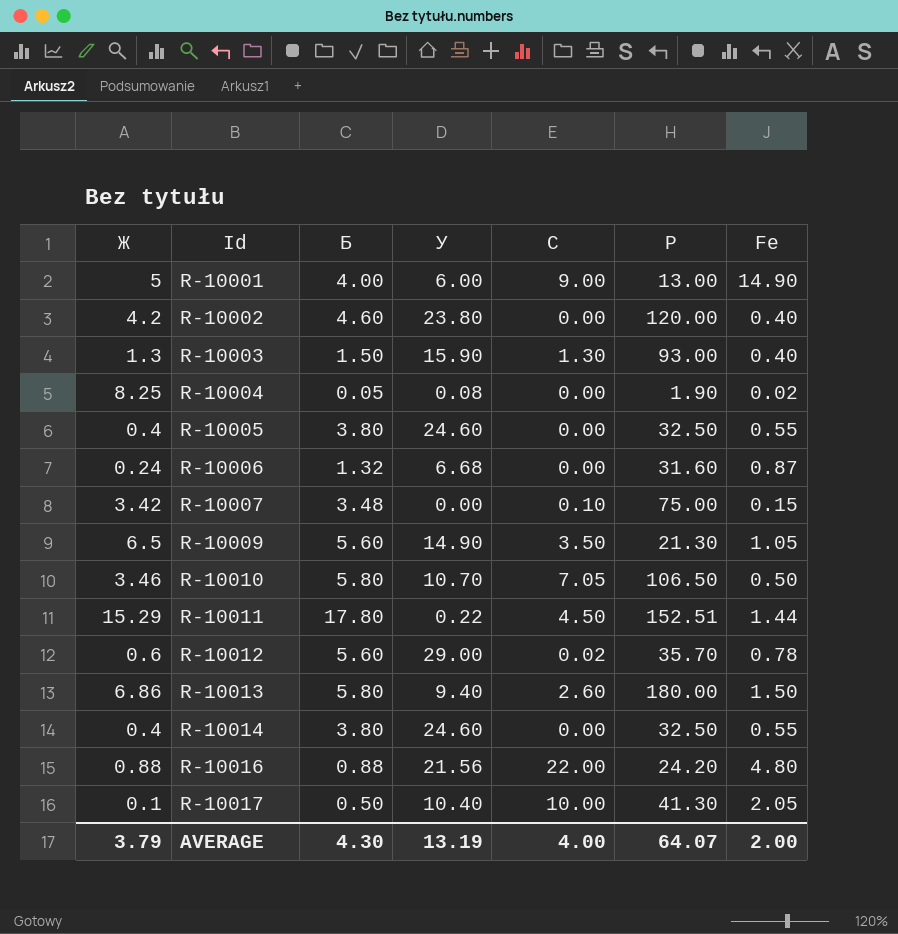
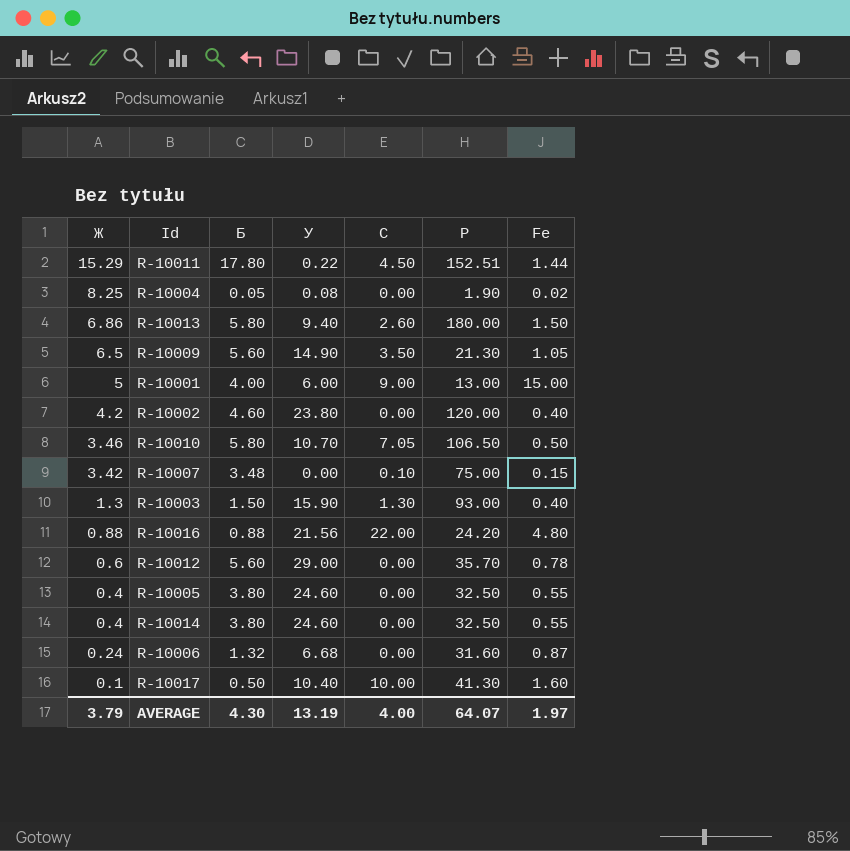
row order: Id ascending -> Ж descending
R-10001 | Fe: 14.90 -> 15.00
R-10012 | С: 0.02 -> 0.00
R-10017 | Fe: 2.05 -> 1.60
AVERAGE | Fe: 2.00 -> 1.97

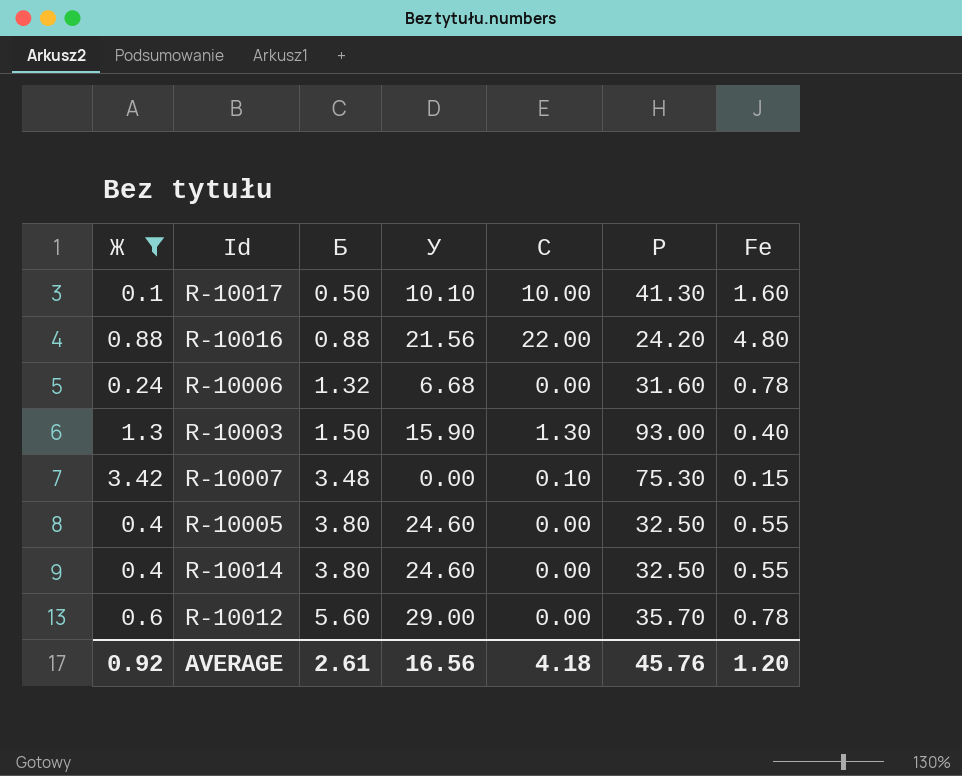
filter: none -> Ж <= 3.42
row order: Ж descending -> Б ascending
R-10017 | У: 10.40 -> 10.10
R-10006 | Fe: 0.87 -> 0.78
R-10007 | Р: 75.00 -> 75.30
AVERAGE | Ж: 3.79 -> 0.92
AVERAGE | Б: 4.30 -> 2.61
AVERAGE | У: 13.19 -> 16.56
AVERAGE | С: 4.00 -> 4.18
AVERAGE | Р: 64.07 -> 45.76
AVERAGE | Fe: 1.97 -> 1.20

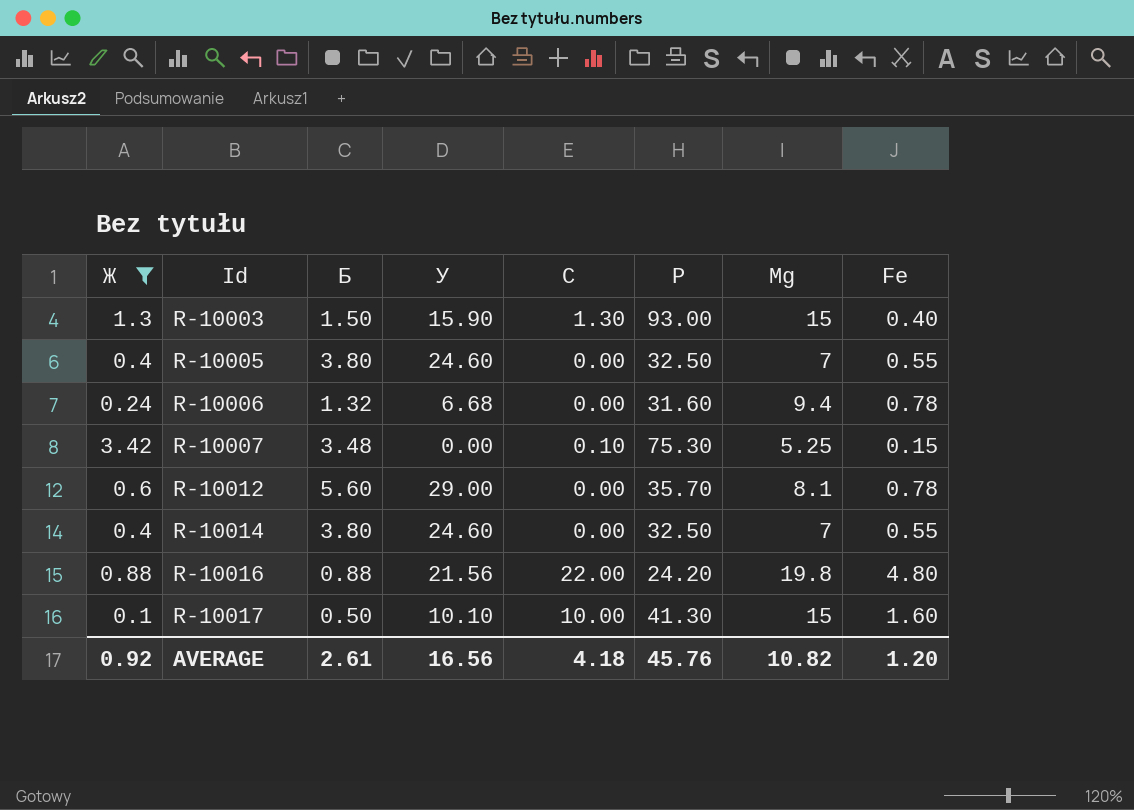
row order: Б ascending -> Id ascending
column Mg | position: none -> 7

